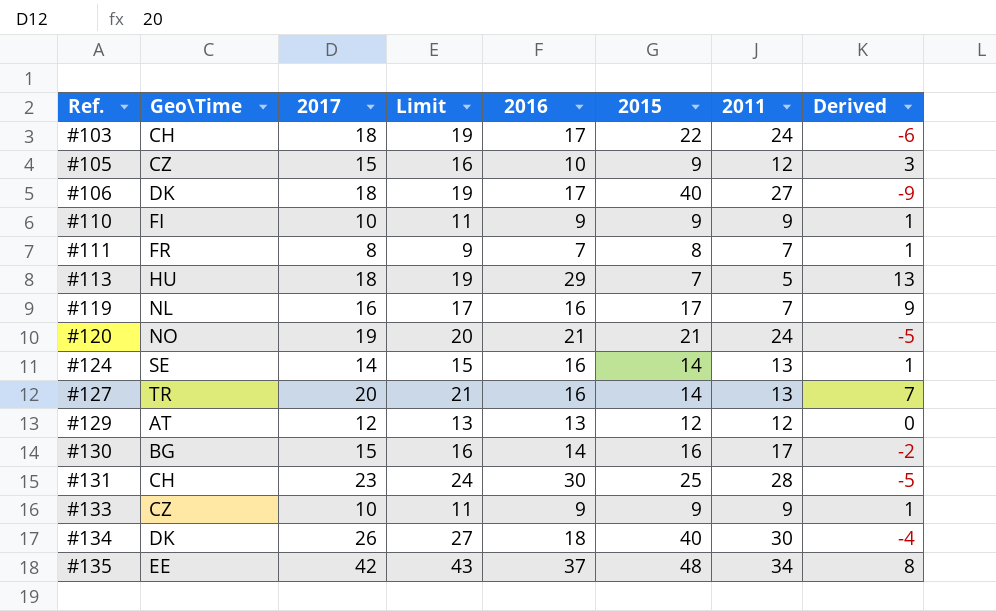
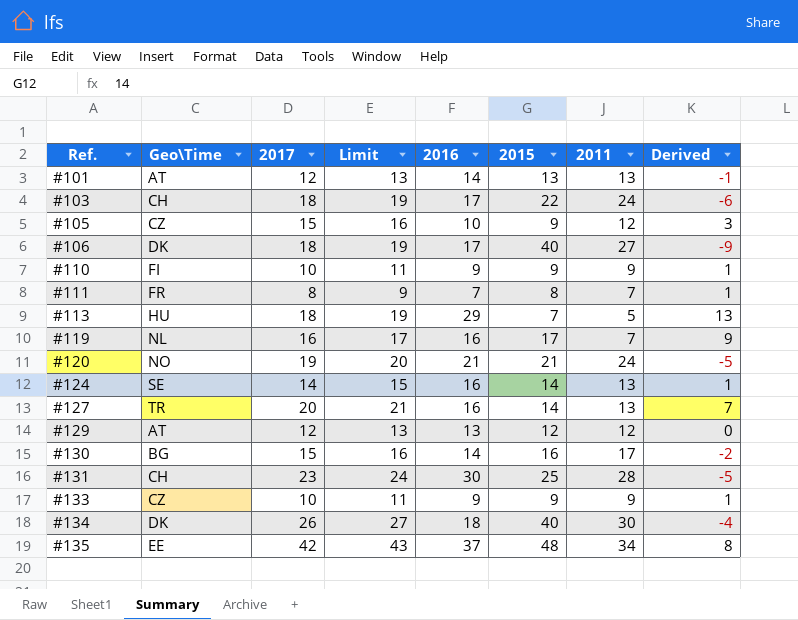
row #101: none -> AT | 12 | 13 | 14 | 13 | 13 | -1

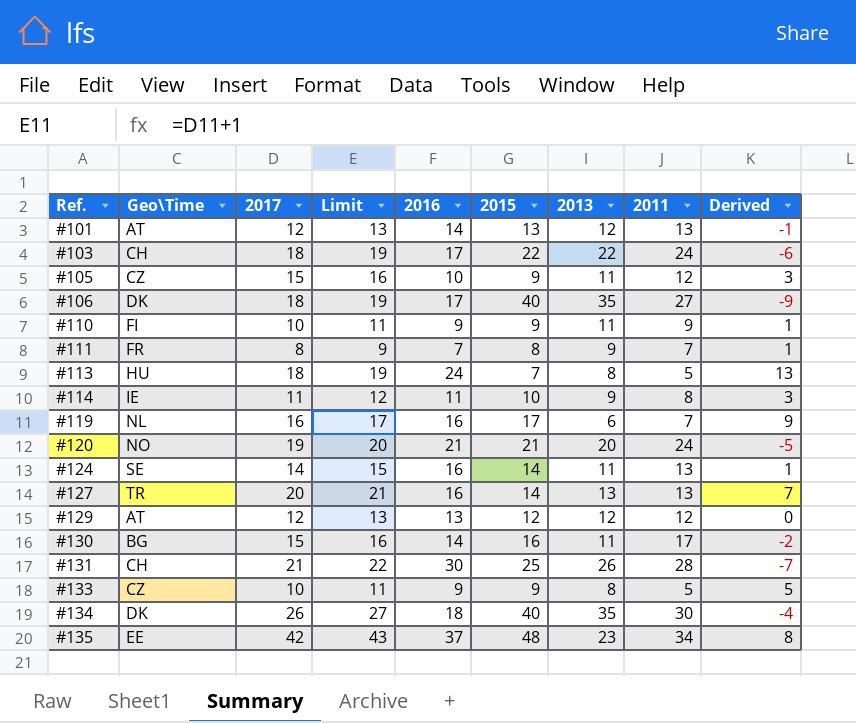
column 2013 | position: none -> 7
#113 | 2016: 29 -> 24
row #114: none -> IE | 11 | 12 | 11 | 10 | 9 | 8 | 3
#131 | 2017: 23 -> 21
#131 | Limit: 24 -> 22
#131 | Derived: -5 -> -7
#133 | 2011: 9 -> 5
#133 | Derived: 1 -> 5

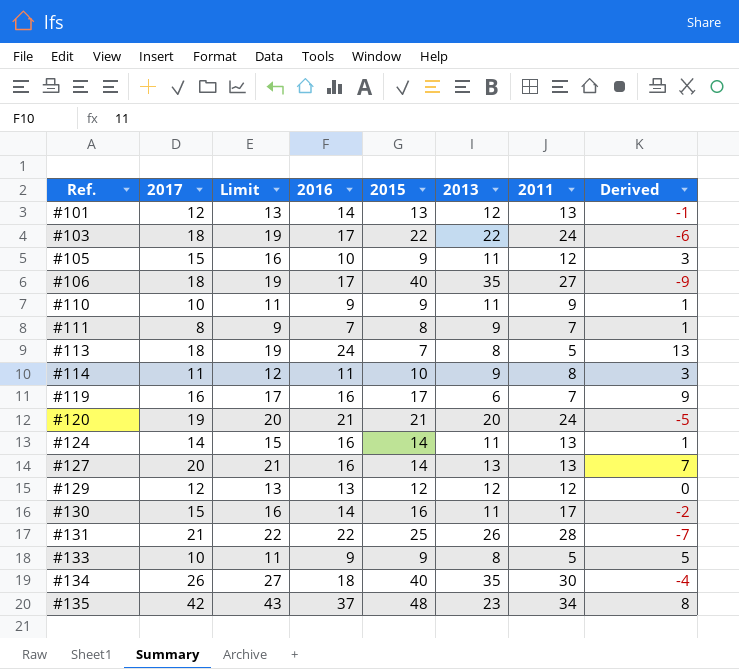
column Geo\Time | position: 2 -> none
#131 | 2016: 30 -> 22

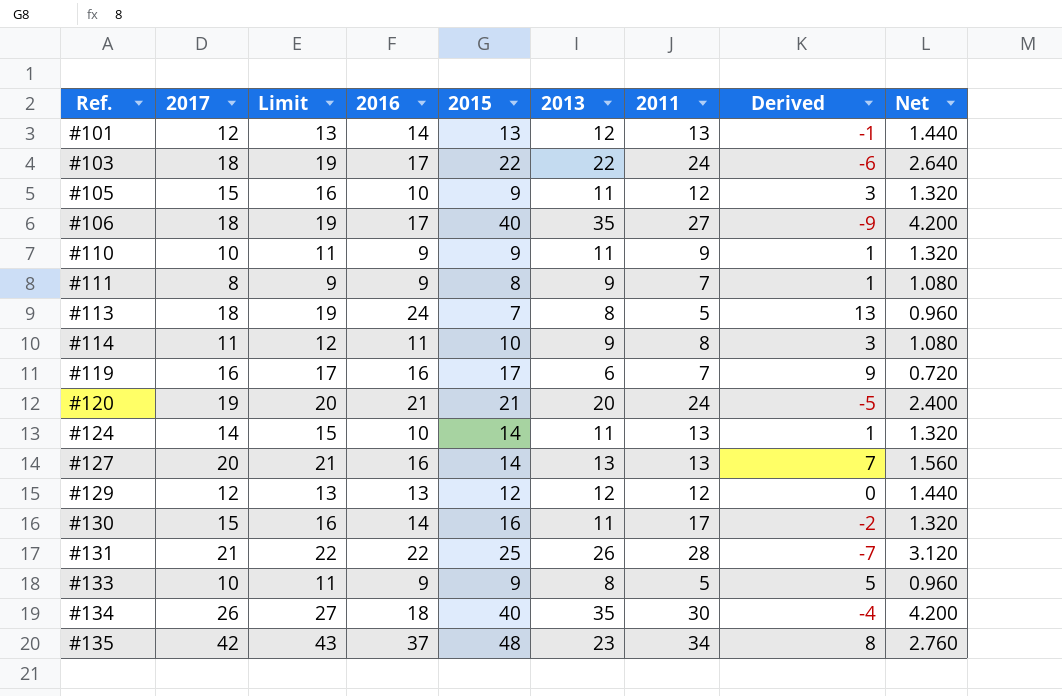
column Net | formula: none -> [2013] * 0.12
#111 | 2016: 7 -> 9
#124 | 2016: 16 -> 10

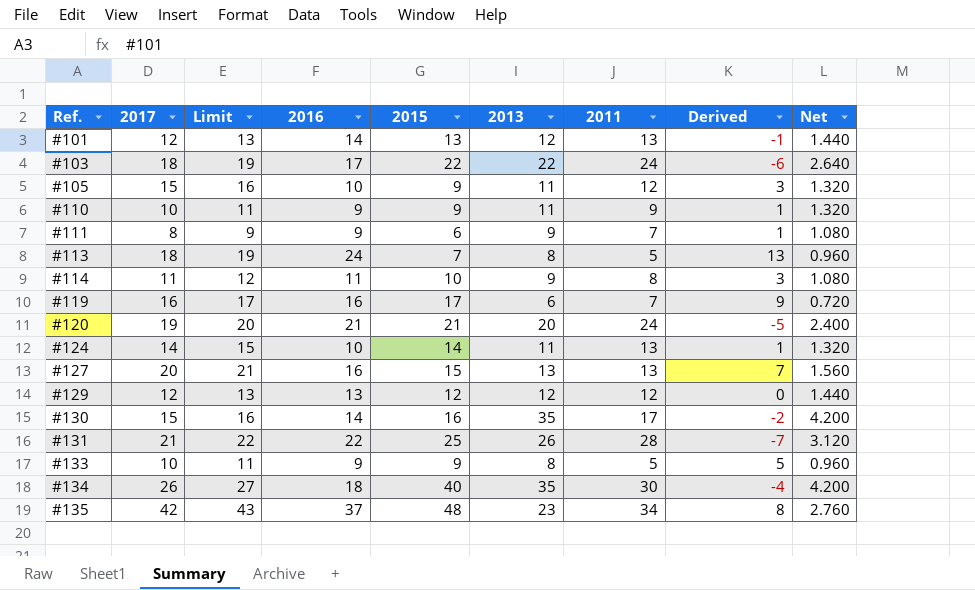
row #106: 18 | 19 | 17 | 40 | 35 | 27 | -9 | 4.200 -> none
#111 | 2015: 8 -> 6
#127 | 2015: 14 -> 15
#130 | 2013: 11 -> 35
#130 | Net: 1.320 -> 4.200

